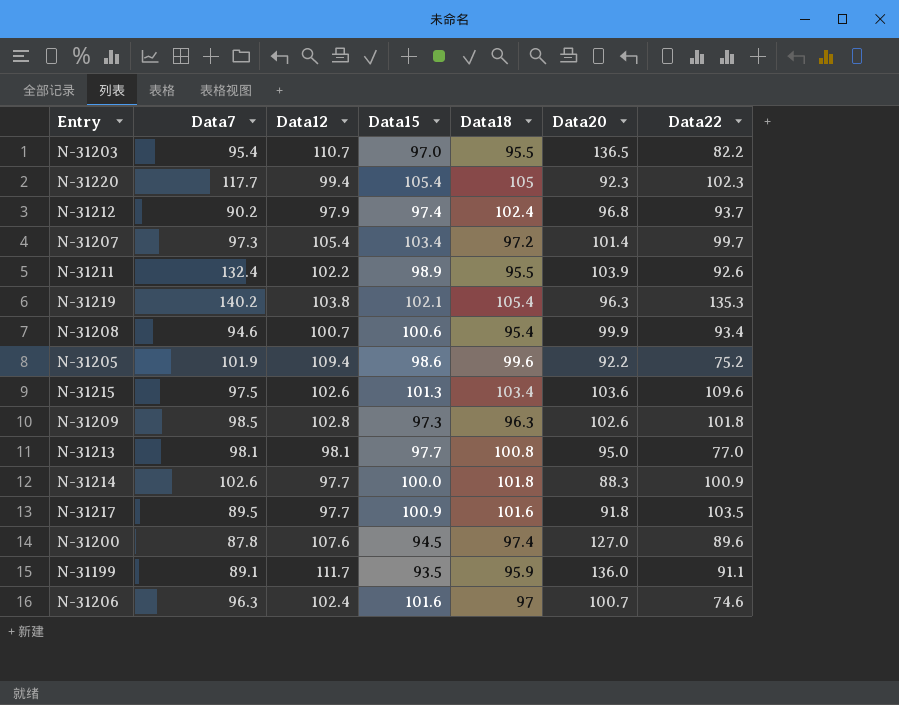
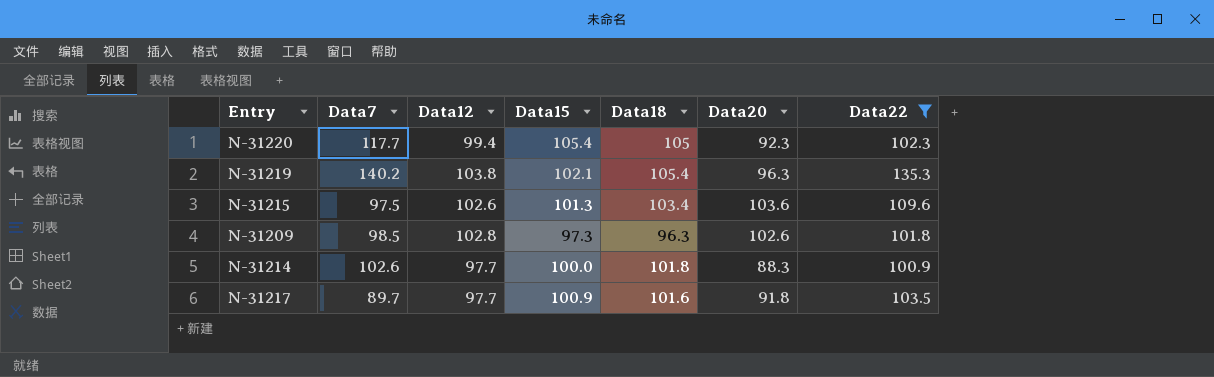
filter: none -> Data22 >= 100.9
N-31217 | Data7: 89.5 -> 89.7

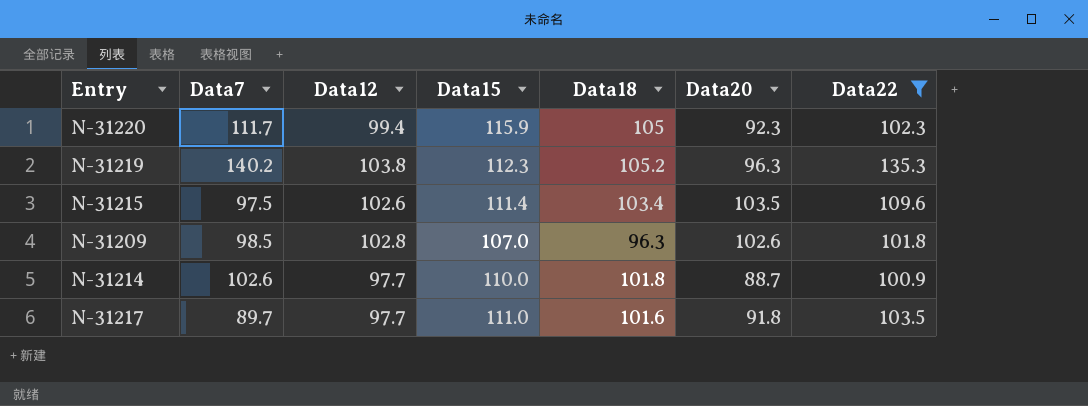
N-31220 | Data7: 117.7 -> 111.7
N-31220 | Data15: 105.4 -> 115.9
N-31219 | Data15: 102.1 -> 112.3
N-31219 | Data18: 105.4 -> 105.2
N-31215 | Data15: 101.3 -> 111.4
N-31215 | Data20: 103.6 -> 103.5
N-31209 | Data15: 97.3 -> 107.0
N-31214 | Data15: 100.0 -> 110.0
N-31214 | Data20: 88.3 -> 88.7
N-31217 | Data15: 100.9 -> 111.0

